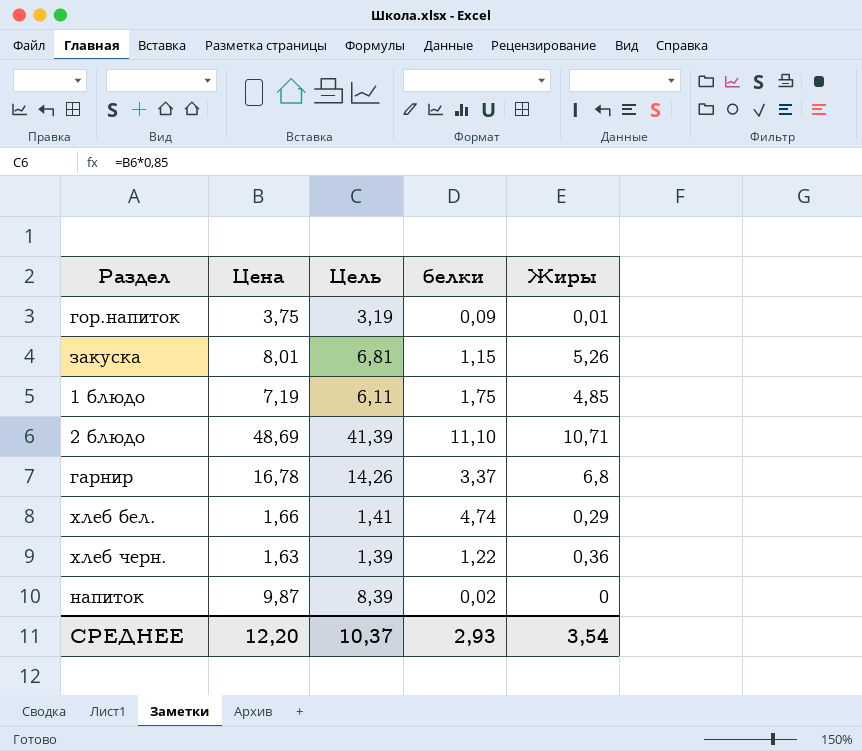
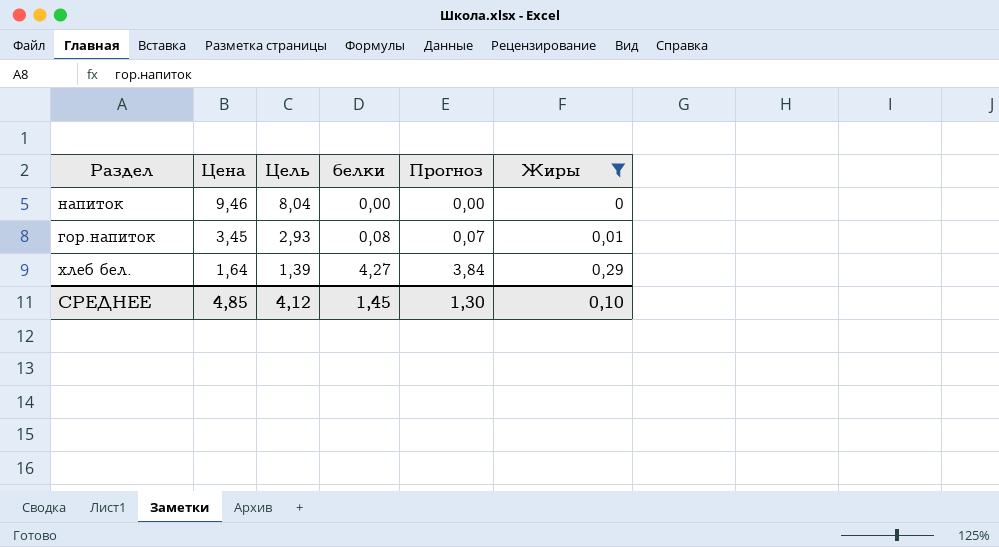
filter: none -> Жиры <= 0,29
row order: none -> Цена descending
column Прогноз | formula: none -> [белки] * 0,9
напиток | Цена: 9,87 -> 9,46
напиток | Цель: 8,39 -> 8,04
напиток | белки: 0,02 -> 0,00
гор.напиток | Цена: 3,75 -> 3,45
гор.напиток | Цель: 3,19 -> 2,93
гор.напиток | белки: 0,09 -> 0,08
хлеб бел. | Цена: 1,66 -> 1,64
хлеб бел. | Цель: 1,41 -> 1,39
хлеб бел. | белки: 4,74 -> 4,27
СРЕДНЕЕ | Цена: 12,20 -> 4,85
СРЕДНЕЕ | Цель: 10,37 -> 4,12
СРЕДНЕЕ | белки: 2,93 -> 1,45
СРЕДНЕЕ | Жиры: 3,54 -> 0,10

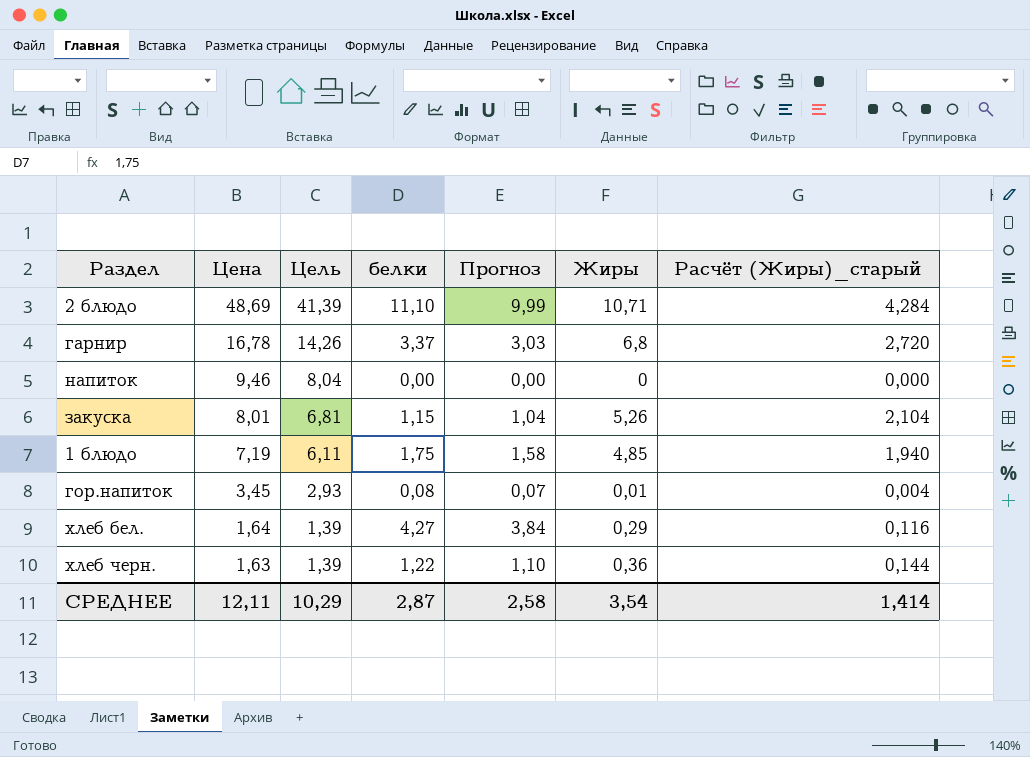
filter: Жиры <= 0,29 -> none
column Расчёт (Жиры)_старый | formula: none -> [Жиры] * 0,4
СРЕДНЕЕ | Цена: 4,85 -> 12,11
СРЕДНЕЕ | Цель: 4,12 -> 10,29
СРЕДНЕЕ | белки: 1,45 -> 2,87
СРЕДНЕЕ | Прогноз: 1,30 -> 2,58
СРЕДНЕЕ | Жиры: 0,10 -> 3,54

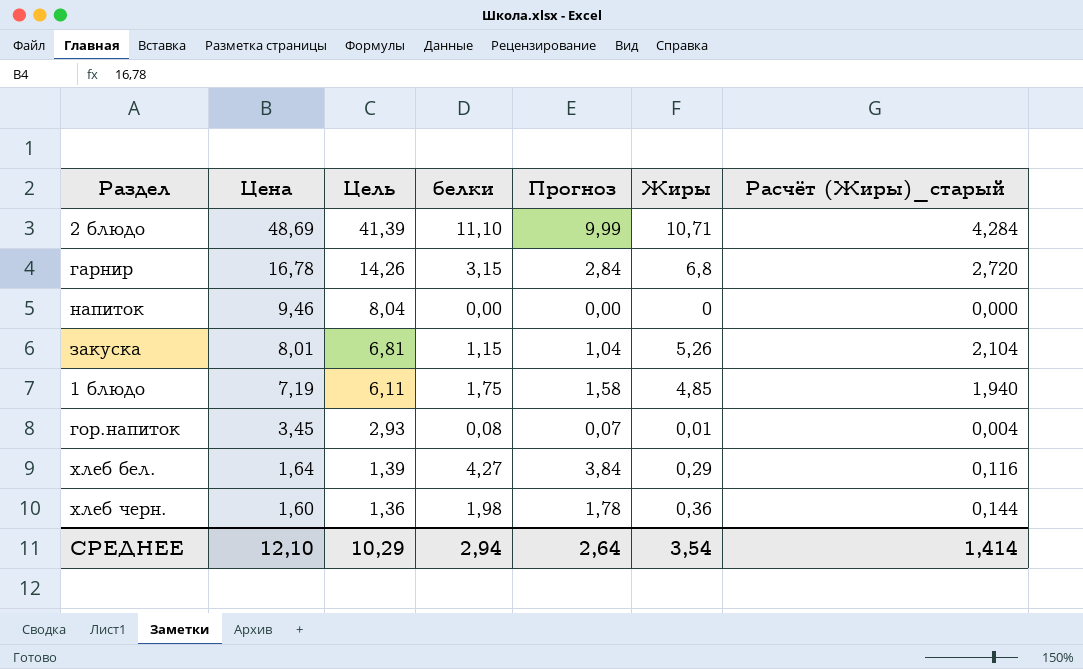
гарнир | белки: 3,37 -> 3,15
гарнир | Прогноз: 3,03 -> 2,84
хлеб черн. | Цена: 1,63 -> 1,60
хлеб черн. | Цель: 1,39 -> 1,36
хлеб черн. | белки: 1,22 -> 1,98
хлеб черн. | Прогноз: 1,10 -> 1,78
СРЕДНЕЕ | Цена: 12,11 -> 12,10
СРЕДНЕЕ | белки: 2,87 -> 2,94
СРЕДНЕЕ | Прогноз: 2,58 -> 2,64

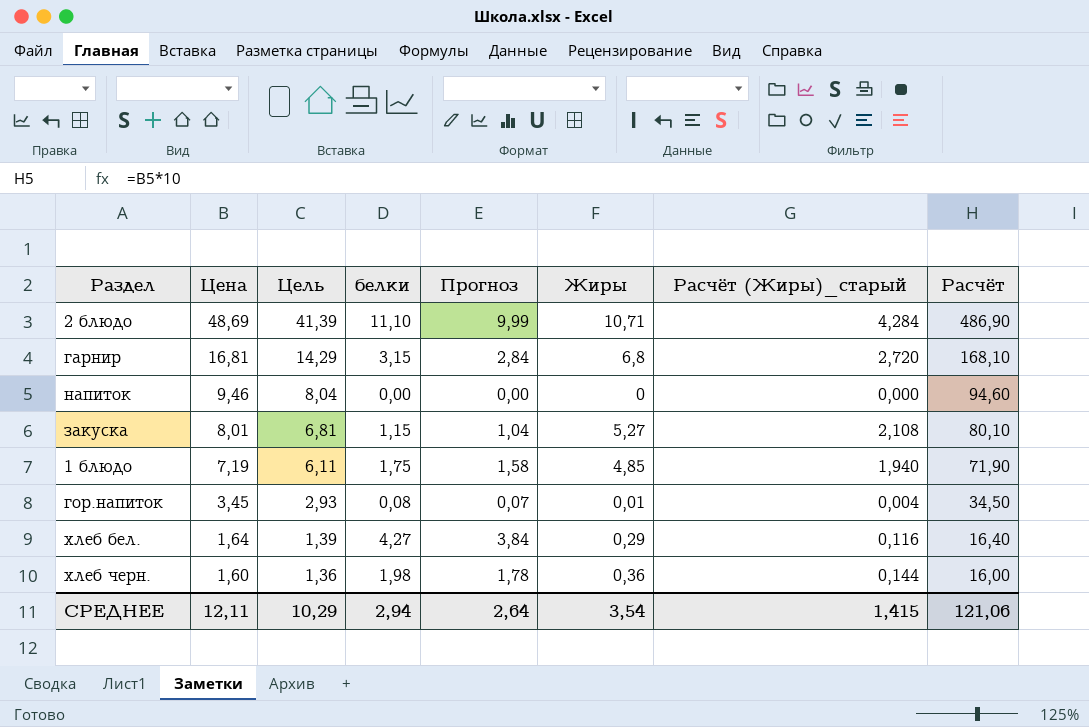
column Расчёт | formula: none -> [Цена] * 10
гарнир | Цена: 16,78 -> 16,81
гарнир | Цель: 14,26 -> 14,29
закуска | Жиры: 5,26 -> 5,27
закуска | Расчёт (Жиры)_старый: 2,104 -> 2,108
СРЕДНЕЕ | Цена: 12,10 -> 12,11
СРЕДНЕЕ | Расчёт (Жиры)_старый: 1,414 -> 1,415

